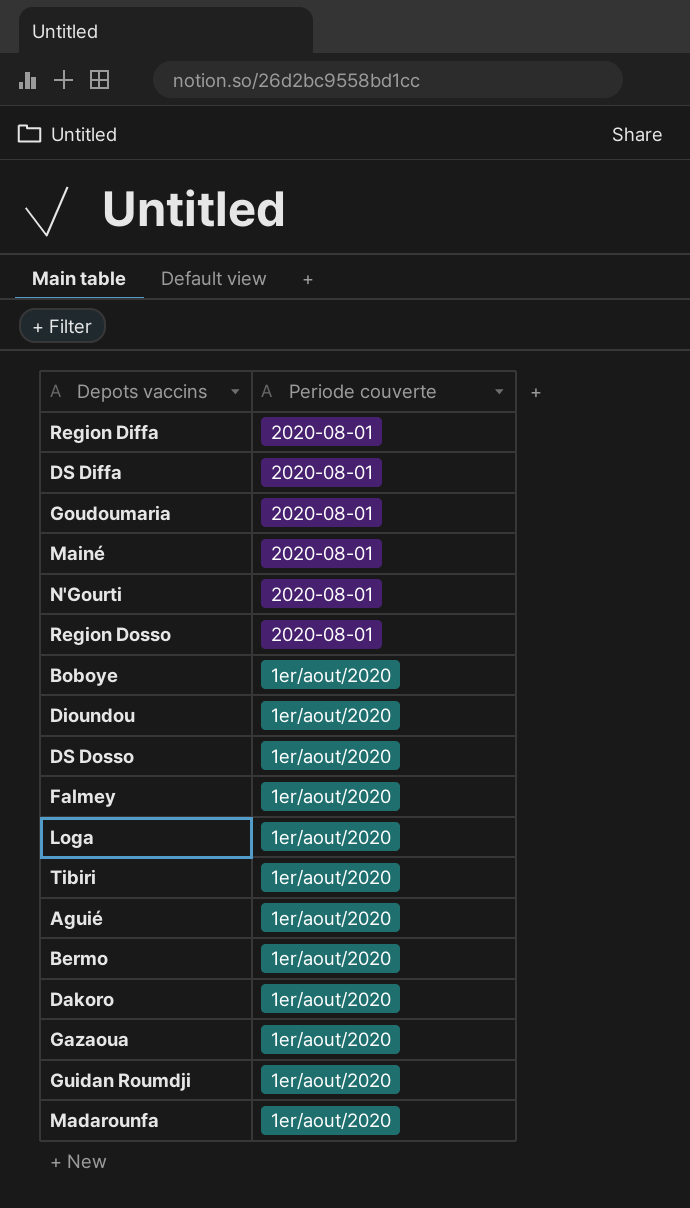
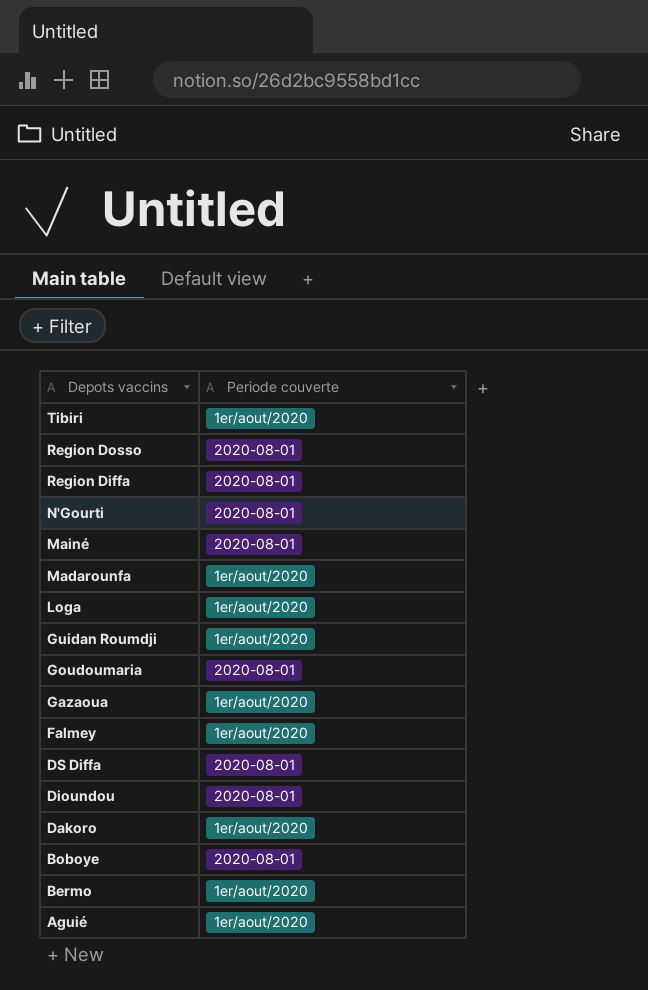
row order: Periode couverte descending -> Depots vaccins descending
row DS Dosso: 1er/aout/2020 -> none
Dioundou | Periode couverte: 1er/aout/2020 -> 2020-08-01
Boboye | Periode couverte: 1er/aout/2020 -> 2020-08-01

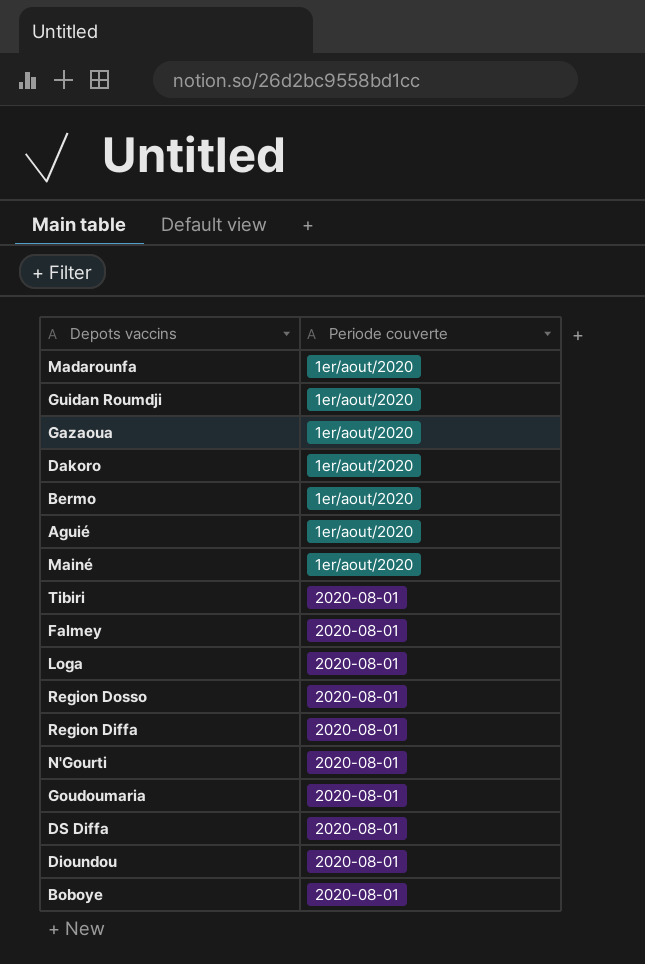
row order: Depots vaccins descending -> Periode couverte ascending
Mainé | Periode couverte: 2020-08-01 -> 1er/aout/2020
Tibiri | Periode couverte: 1er/aout/2020 -> 2020-08-01
Falmey | Periode couverte: 1er/aout/2020 -> 2020-08-01
Loga | Periode couverte: 1er/aout/2020 -> 2020-08-01

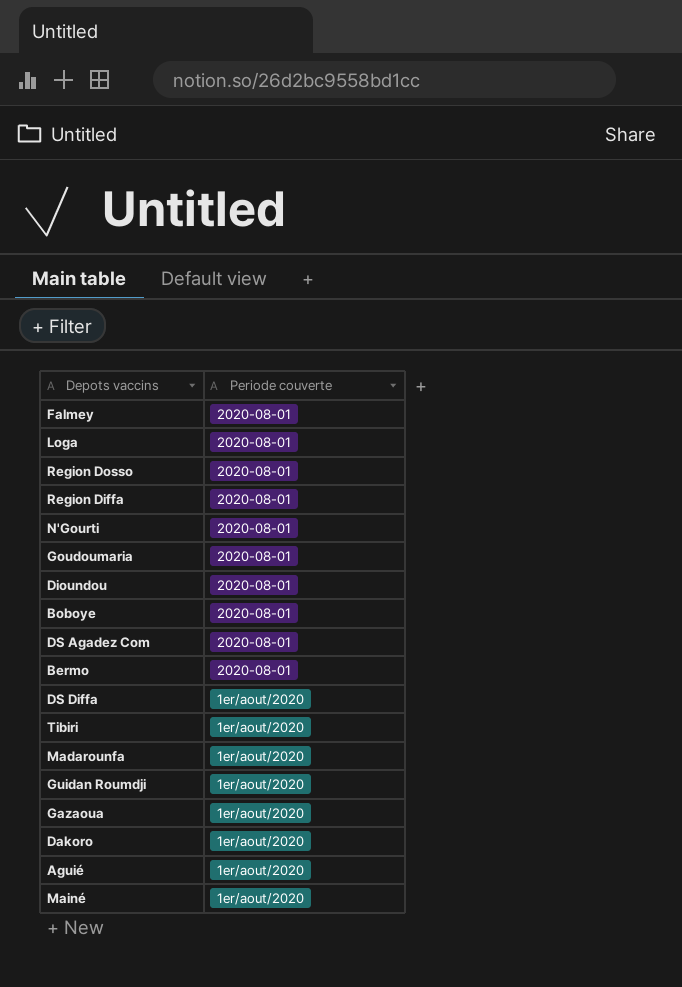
row order: Periode couverte ascending -> Periode couverte descending
row DS Agadez Com: none -> 2020-08-01
Bermo | Periode couverte: 1er/aout/2020 -> 2020-08-01
DS Diffa | Periode couverte: 2020-08-01 -> 1er/aout/2020
Tibiri | Periode couverte: 2020-08-01 -> 1er/aout/2020

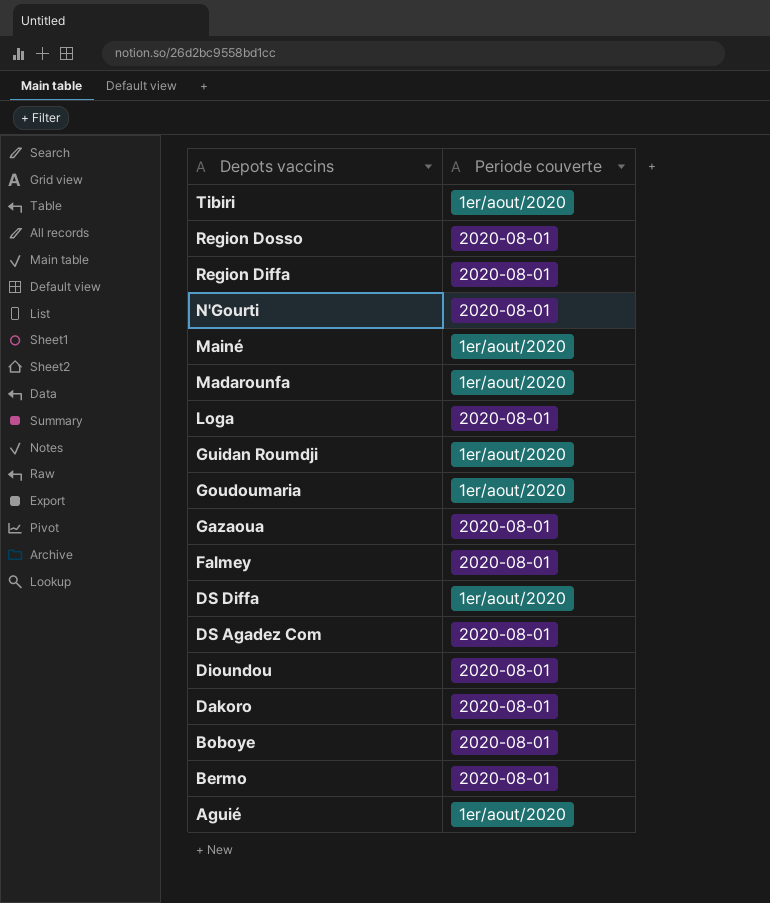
row order: Periode couverte descending -> Depots vaccins descending
Goudoumaria | Periode couverte: 2020-08-01 -> 1er/aout/2020
Gazaoua | Periode couverte: 1er/aout/2020 -> 2020-08-01
Dakoro | Periode couverte: 1er/aout/2020 -> 2020-08-01

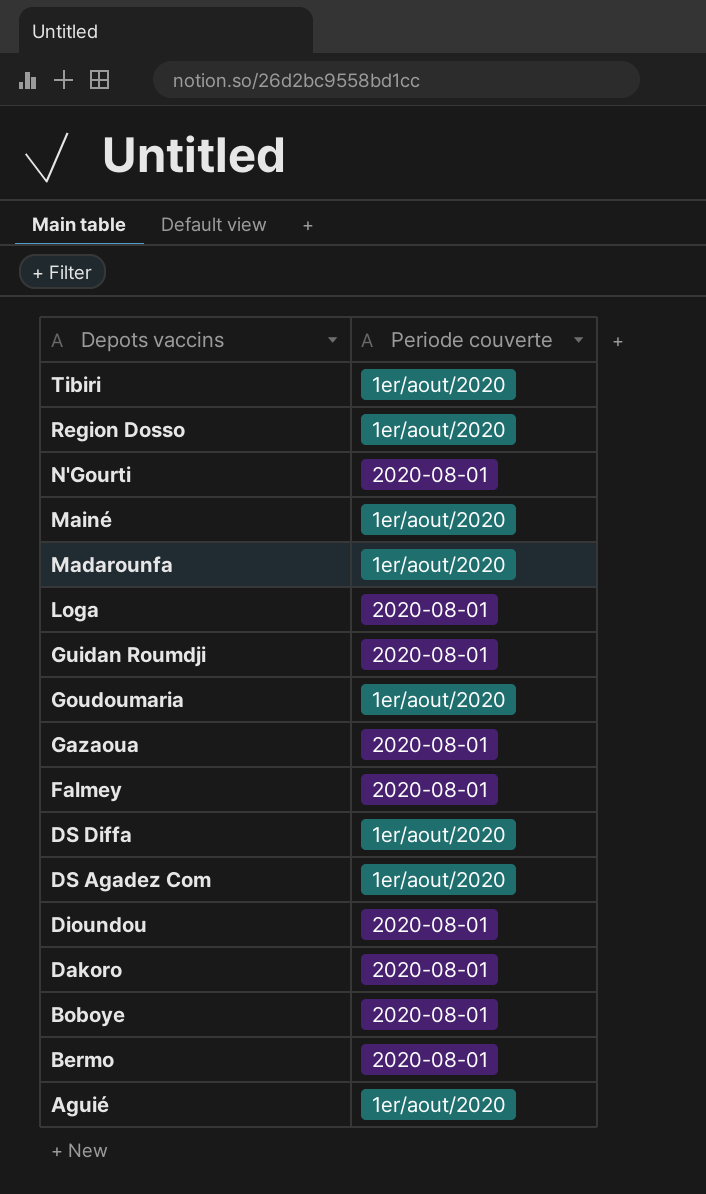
row Region Diffa: 2020-08-01 -> none
Region Dosso | Periode couverte: 2020-08-01 -> 1er/aout/2020
Guidan Roumdji | Periode couverte: 1er/aout/2020 -> 2020-08-01
DS Agadez Com | Periode couverte: 2020-08-01 -> 1er/aout/2020

